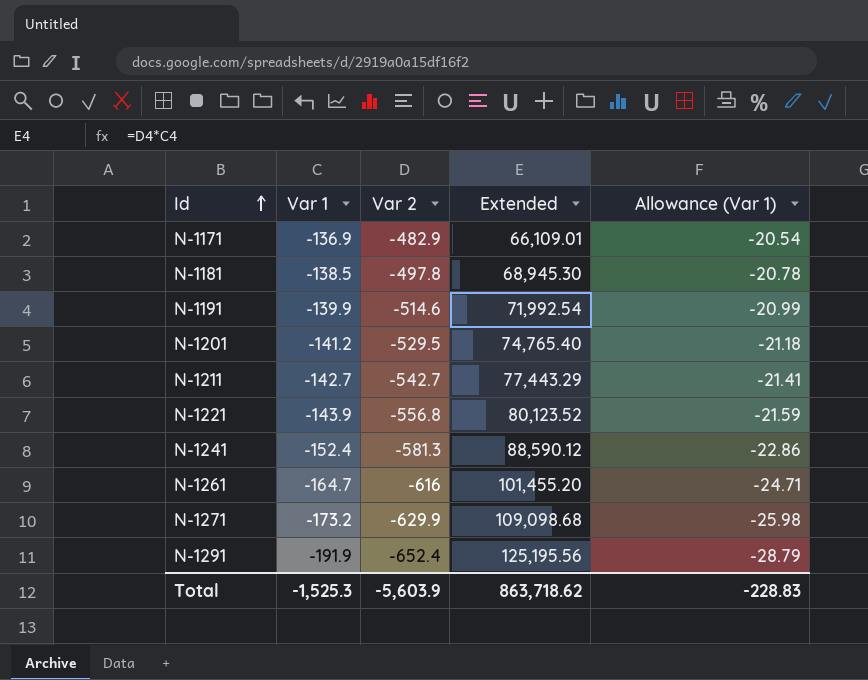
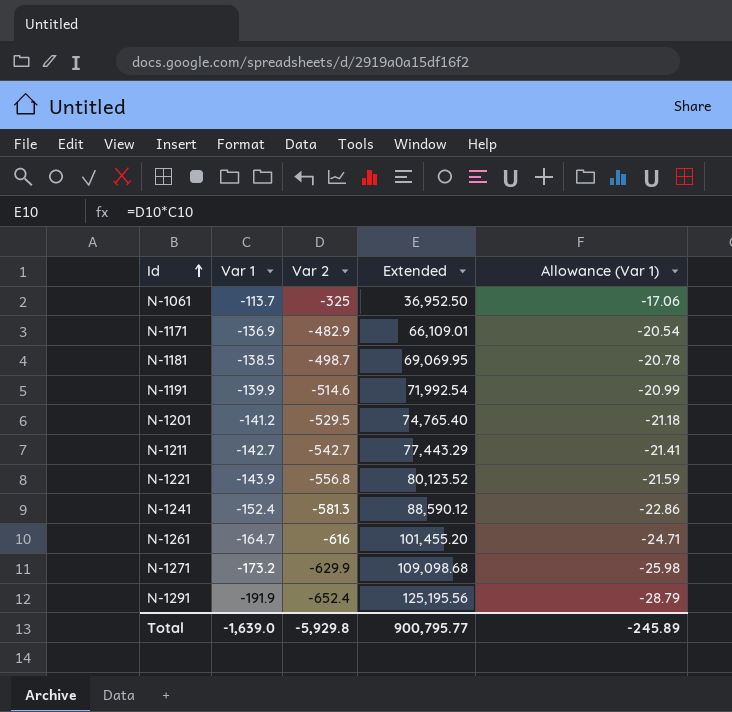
row N-1061: none -> -113.7 | -325 | 36,952.50 | -17.06
N-1181 | Var 2: -497.8 -> -498.7
N-1181 | Extended: 68,945.30 -> 69,069.95
Total | Var 1: -1,525.3 -> -1,639.0
Total | Var 2: -5,603.9 -> -5,929.8
Total | Extended: 863,718.62 -> 900,795.77
Total | Allowance (Var 1): -228.83 -> -245.89

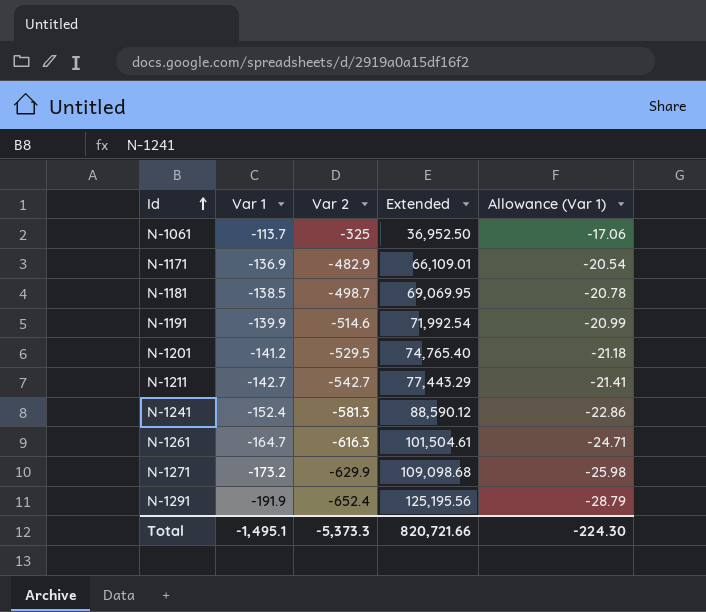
row N-1221: -143.9 | -556.8 | 80,123.52 | -21.59 -> none
N-1261 | Var 2: -616 -> -616.3
N-1261 | Extended: 101,455.20 -> 101,504.61
Total | Var 1: -1,639.0 -> -1,495.1
Total | Var 2: -5,929.8 -> -5,373.3
Total | Extended: 900,795.77 -> 820,721.66
Total | Allowance (Var 1): -245.89 -> -224.30

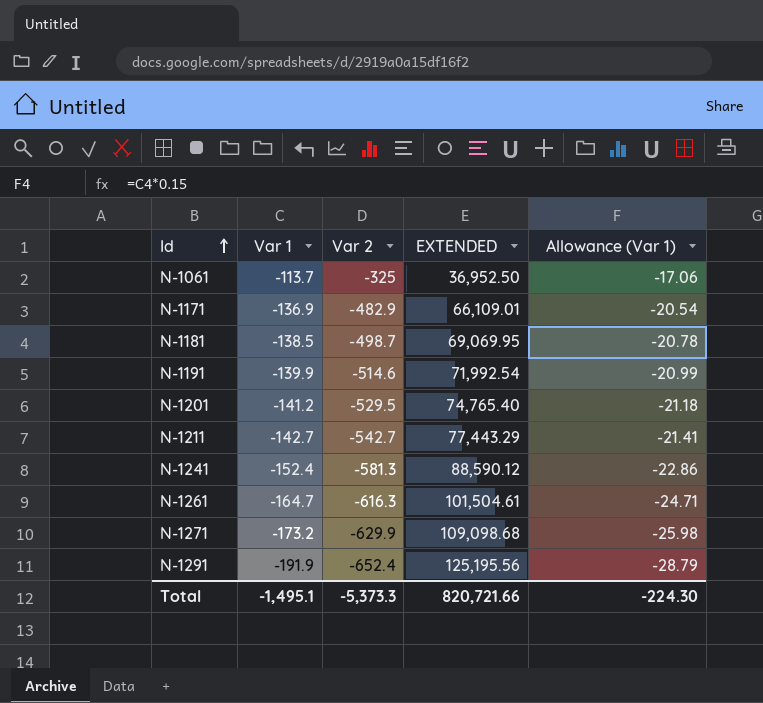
column name: Extended -> EXTENDED

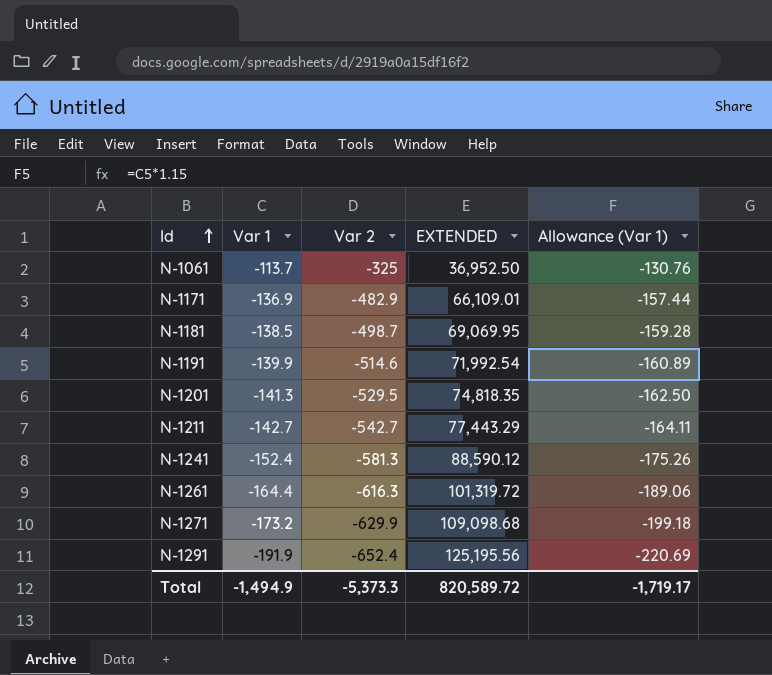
column Allowance (Var 1) | formula: [Var 1] * 0.15 -> [Var 1] * 1.15
N-1201 | Var 1: -141.2 -> -141.3
N-1201 | EXTENDED: 74,765.40 -> 74,818.35
N-1261 | Var 1: -164.7 -> -164.4
N-1261 | EXTENDED: 101,504.61 -> 101,319.72
Total | Var 1: -1,495.1 -> -1,494.9
Total | EXTENDED: 820,721.66 -> 820,589.72
Total | Allowance (Var 1): -224.30 -> -1,719.17

